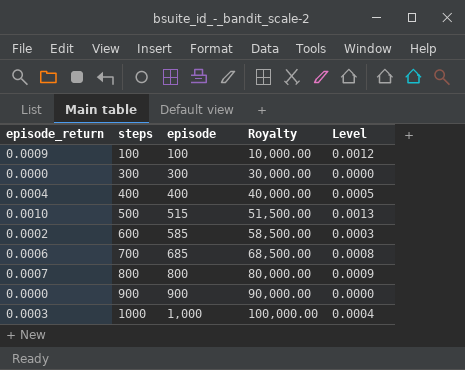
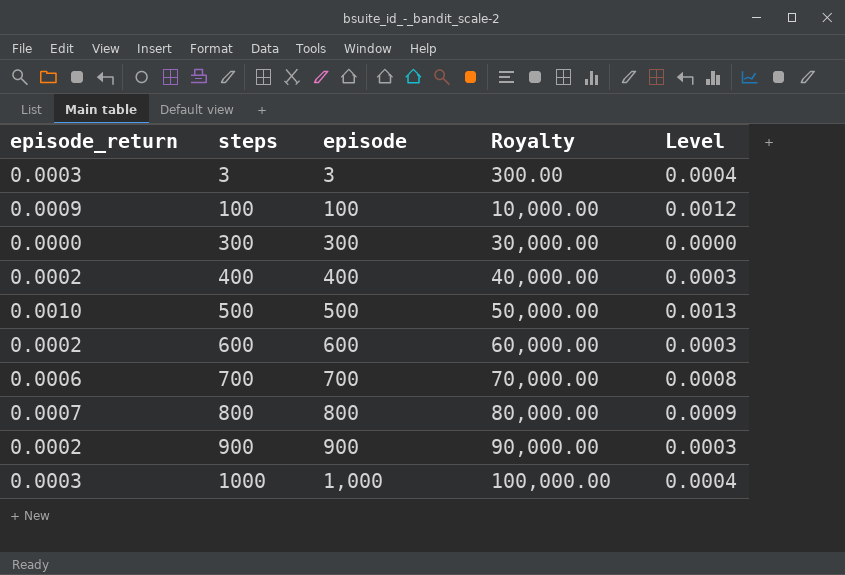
row 3: none -> 0.0003 | 3 | 300.00 | 0.0004
400 | episode_return: 0.0004 -> 0.0002
400 | Level: 0.0005 -> 0.0003
500 | episode: 515 -> 500
500 | Royalty: 51,500.00 -> 50,000.00
600 | episode: 585 -> 600
600 | Royalty: 58,500.00 -> 60,000.00
700 | episode: 685 -> 700
700 | Royalty: 68,500.00 -> 70,000.00
900 | episode_return: 0.0000 -> 0.0002
900 | Level: 0.0000 -> 0.0003

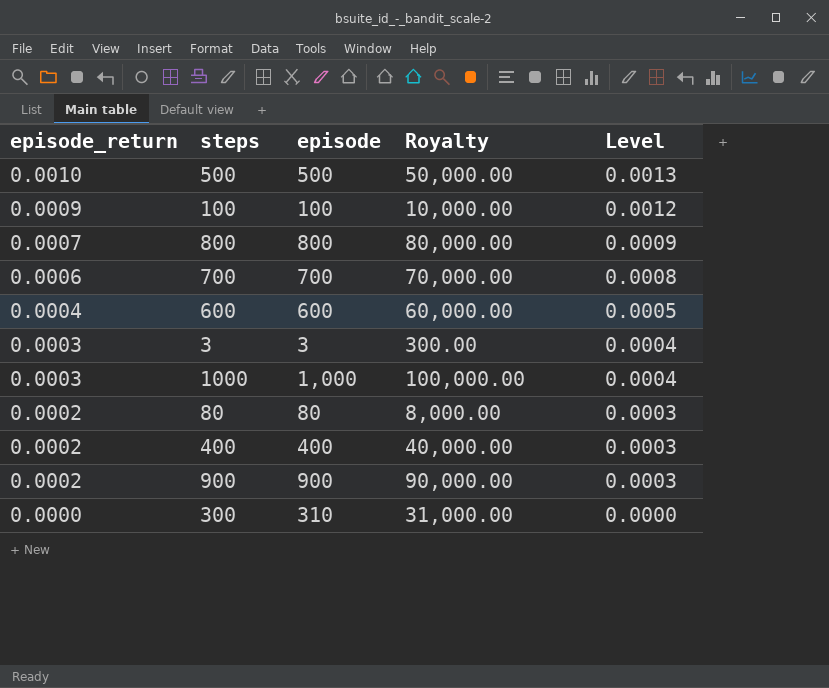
row order: steps ascending -> episode_return descending
600 | episode_return: 0.0002 -> 0.0004
600 | Level: 0.0003 -> 0.0005
row 80: none -> 0.0002 | 80 | 8,000.00 | 0.0003
300 | episode: 300 -> 310
300 | Royalty: 30,000.00 -> 31,000.00

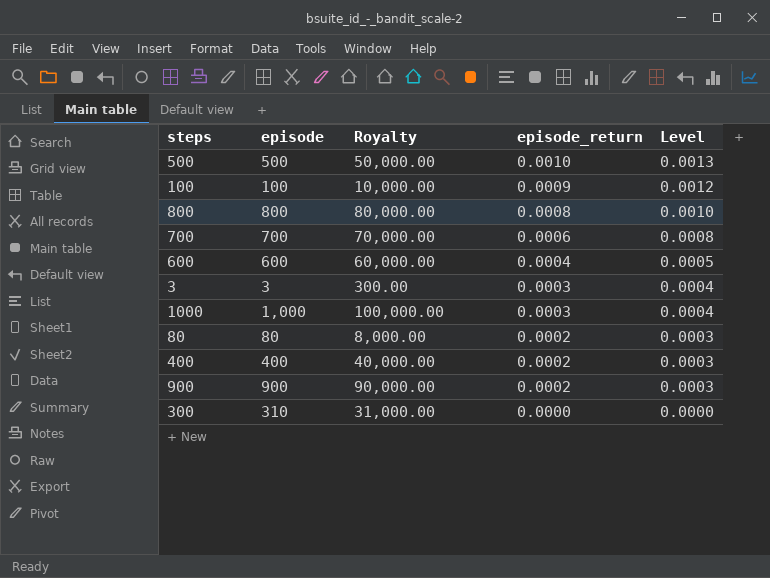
column episode_return | position: 1 -> 4
800 | episode_return: 0.0007 -> 0.0008
800 | Level: 0.0009 -> 0.0010

